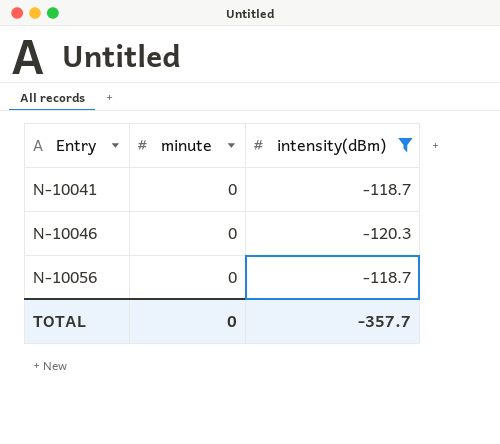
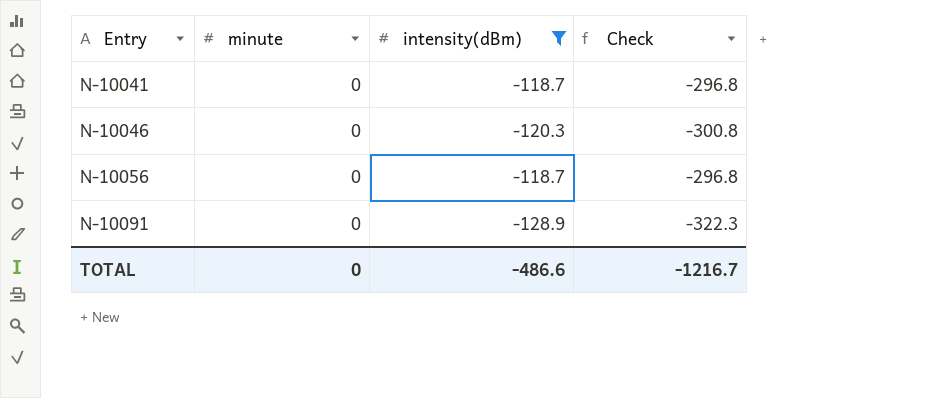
column Check | formula: none -> [intensity(dBm)] * 2.5
row N-10091: none -> 0 | -128.9 | -322.3
TOTAL | intensity(dBm): -357.7 -> -486.6

